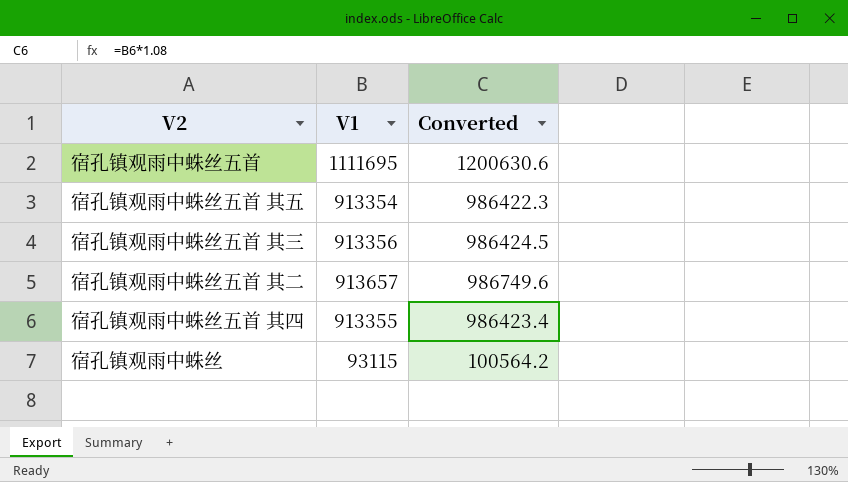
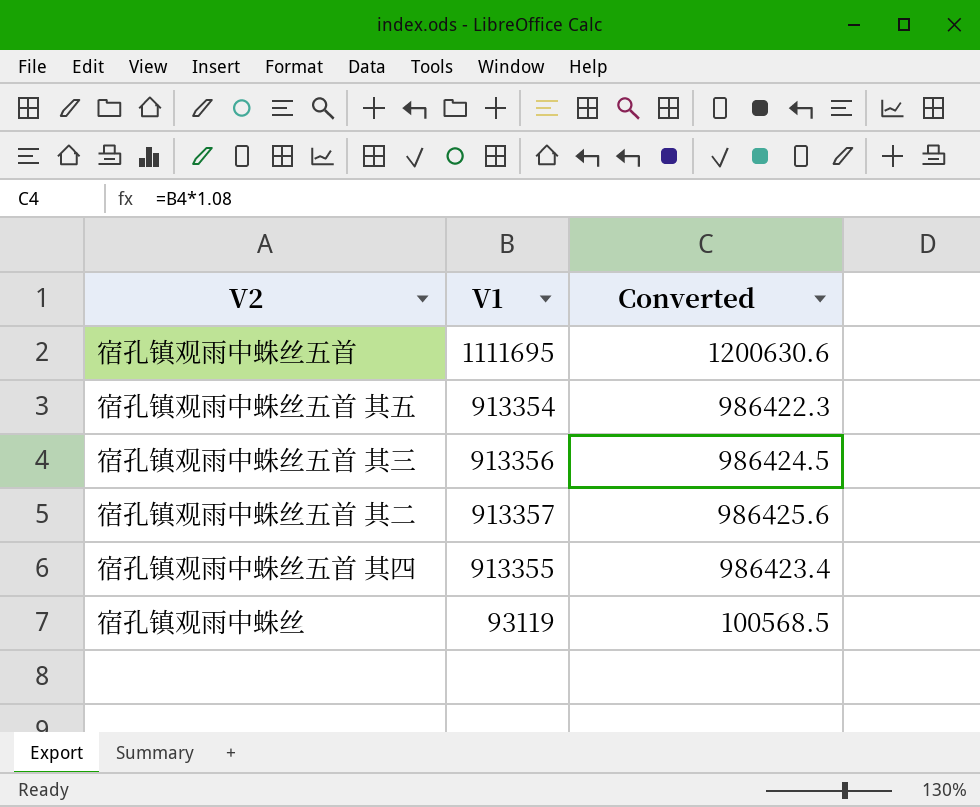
宿孔镇观雨中蛛丝五首 其二 | V1: 913657 -> 913357
宿孔镇观雨中蛛丝五首 其二 | Converted: 986749.6 -> 986425.6
宿孔镇观雨中蛛丝 | V1: 93115 -> 93119
宿孔镇观雨中蛛丝 | Converted: 100564.2 -> 100568.5

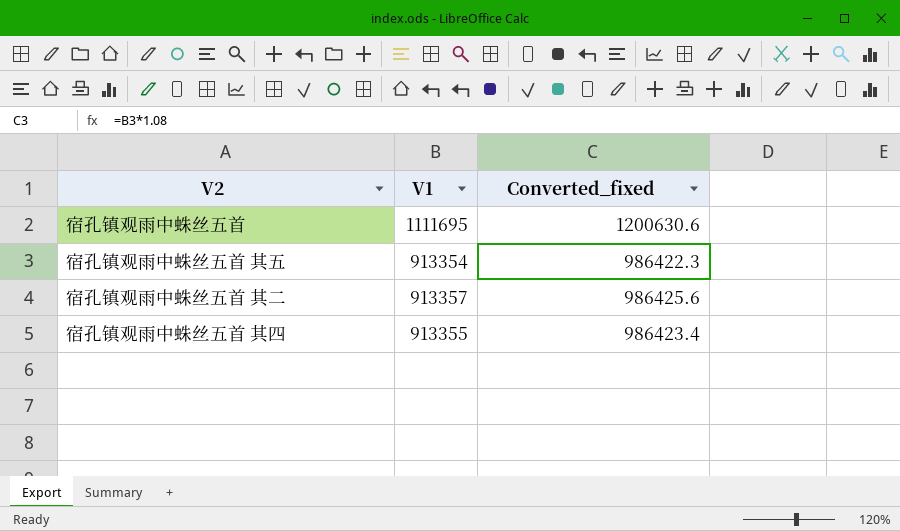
column name: Converted -> Converted_fixed
row 宿孔镇观雨中蛛丝五首 其三: 913356 | 986424.5 -> none
row 宿孔镇观雨中蛛丝: 93119 | 100568.5 -> none

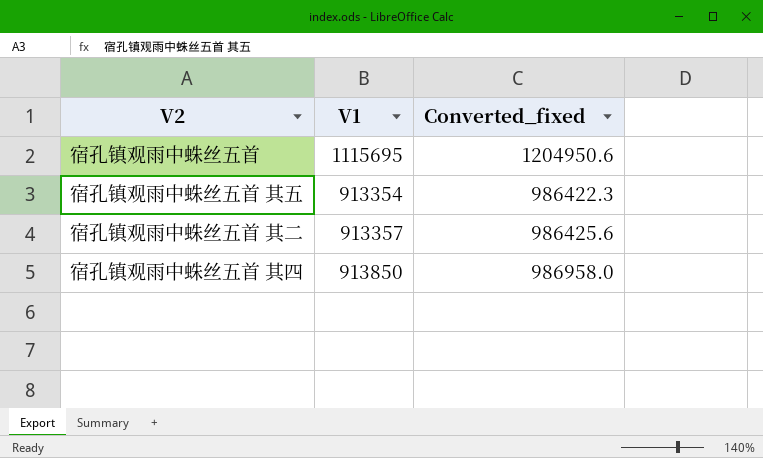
宿孔镇观雨中蛛丝五首 | V1: 1111695 -> 1115695
宿孔镇观雨中蛛丝五首 | Converted_fixed: 1200630.6 -> 1204950.6
宿孔镇观雨中蛛丝五首 其四 | V1: 913355 -> 913850
宿孔镇观雨中蛛丝五首 其四 | Converted_fixed: 986423.4 -> 986958.0

